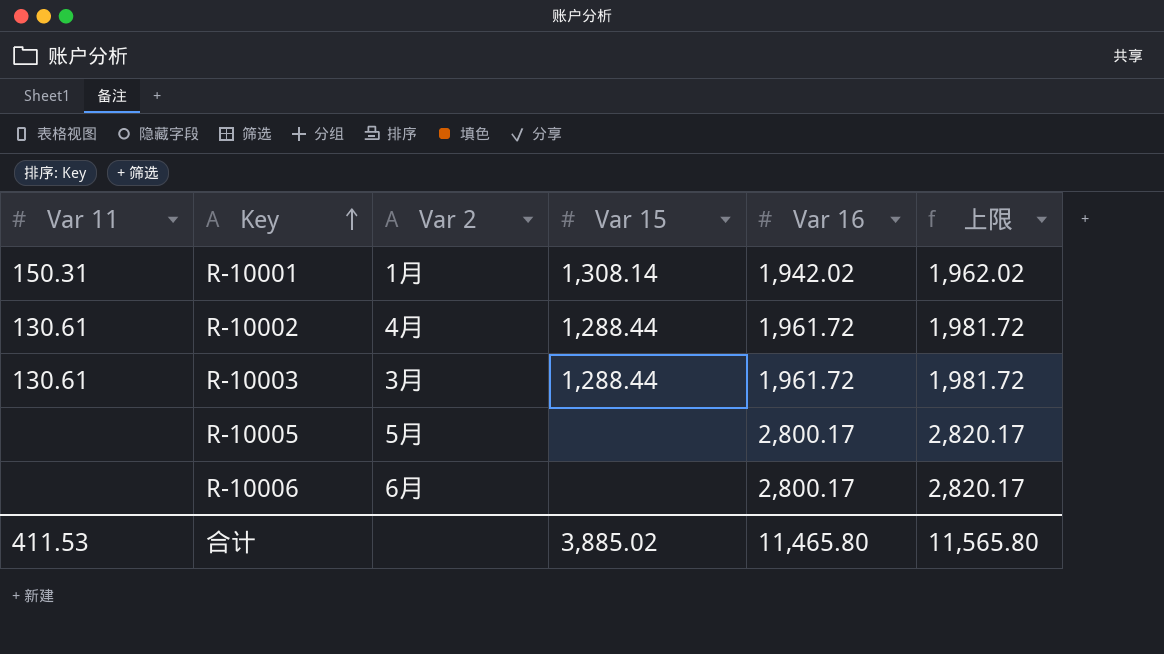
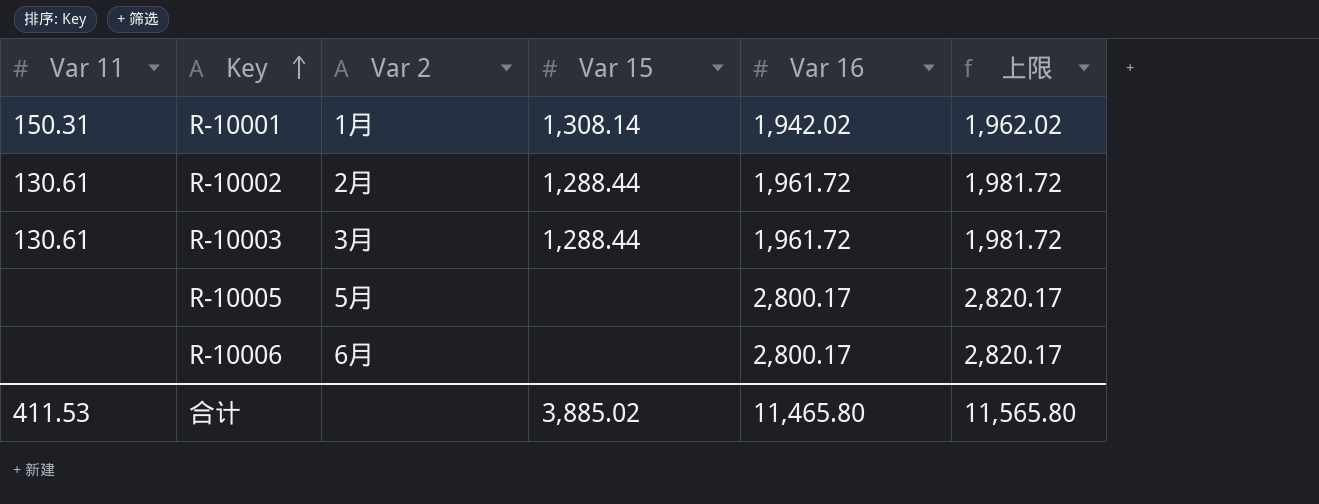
R-10002 | Var 2: 4月 -> 2月

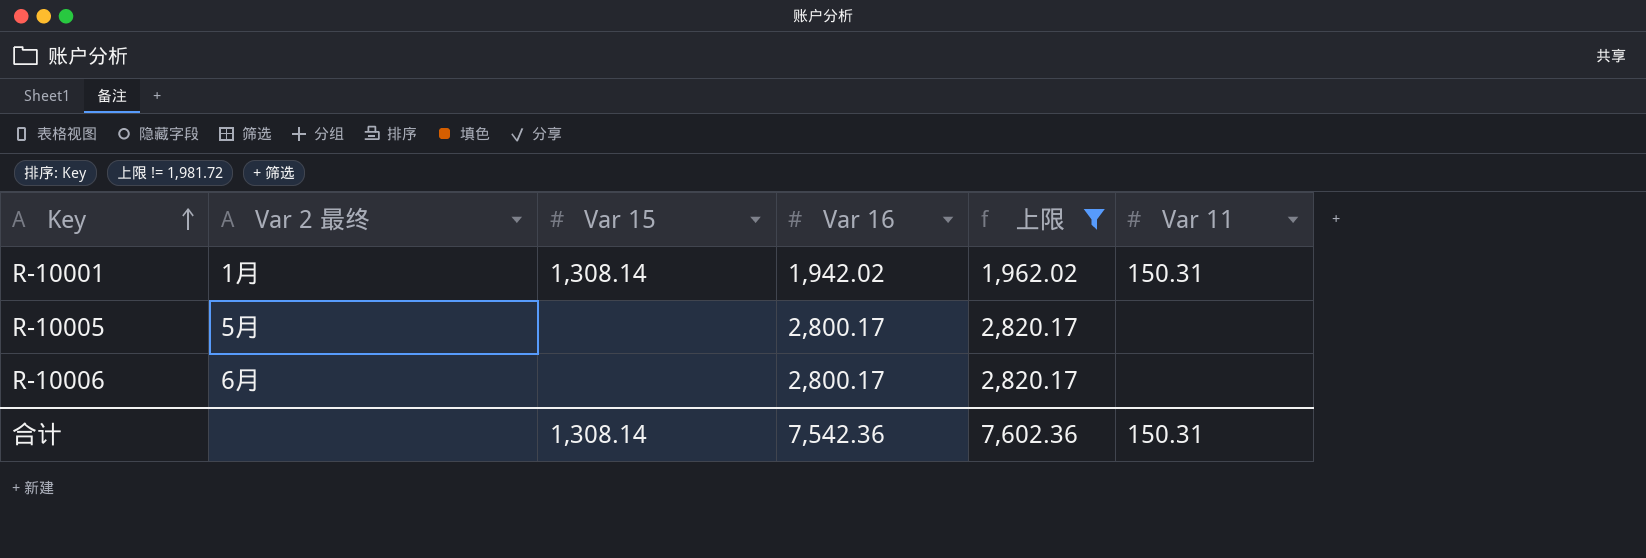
filter: none -> 上限 != 1,981.72
column name: Var 2 -> Var 2 最终
column Var 11 | position: 1 -> 6
合计 | Var 15: 3,885.02 -> 1,308.14
合计 | Var 16: 11,465.80 -> 7,542.36
合计 | 上限: 11,565.80 -> 7,602.36
合计 | Var 11: 411.53 -> 150.31

